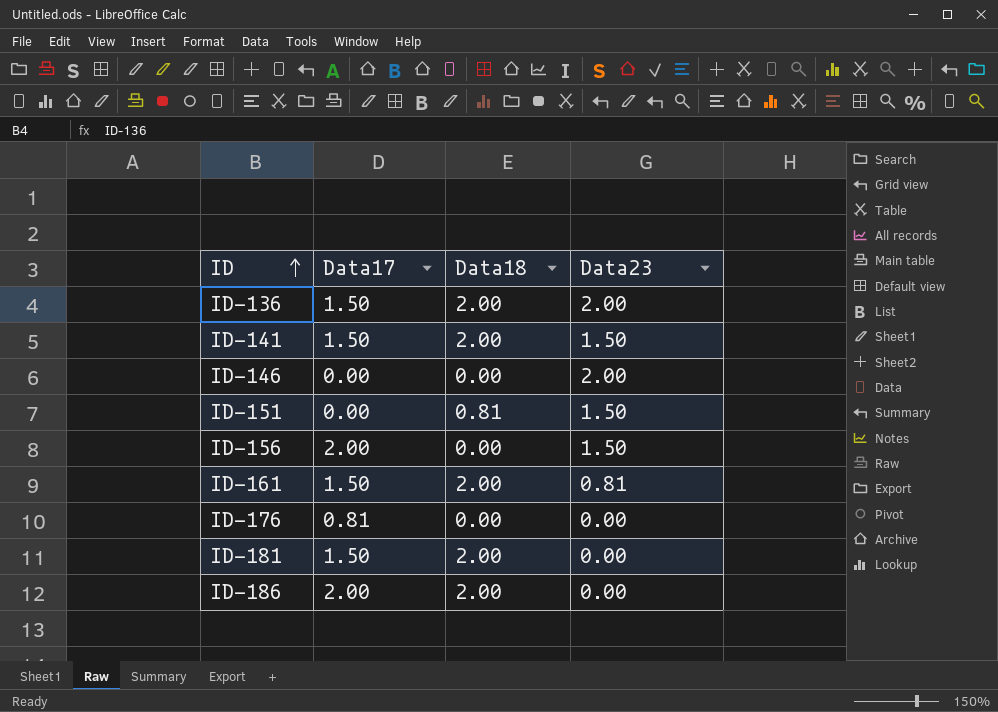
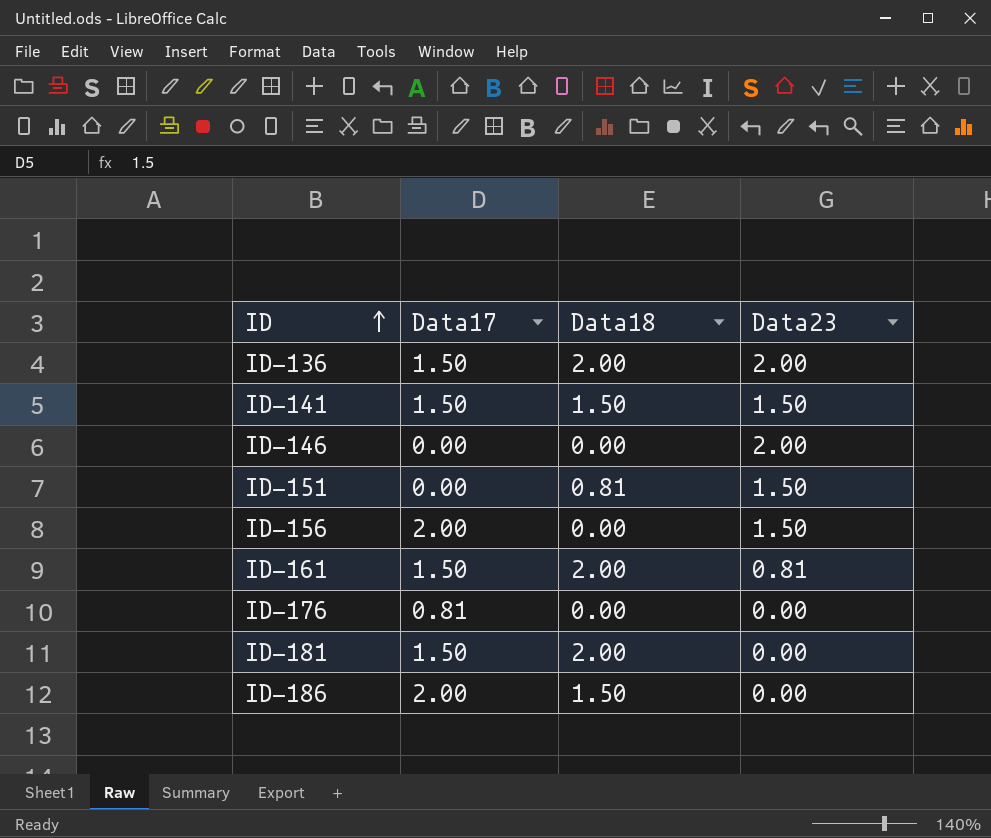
ID-141 | Data18: 2.00 -> 1.50
ID-186 | Data18: 2.00 -> 1.50

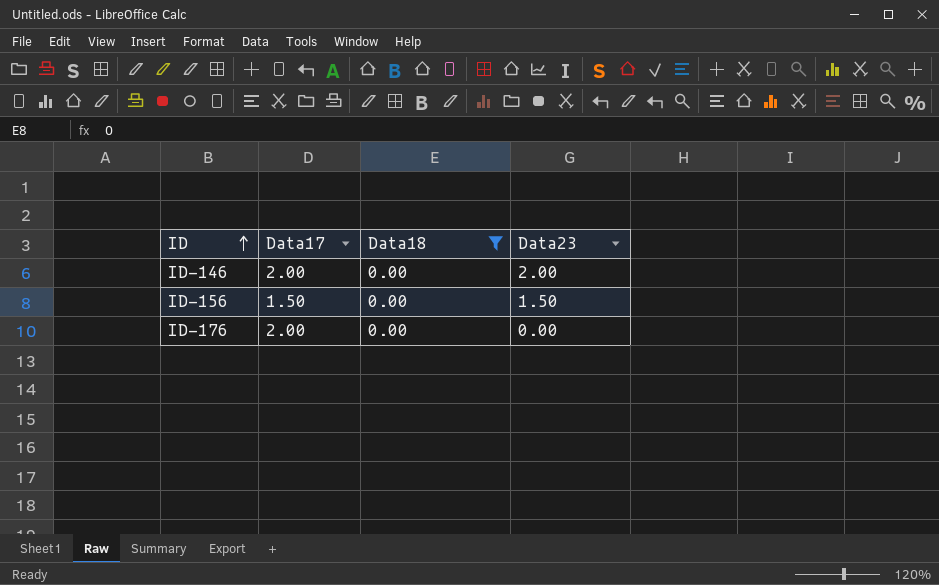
filter: none -> Data18 = 0.00
ID-146 | Data17: 0.00 -> 2.00
ID-156 | Data17: 2.00 -> 1.50
ID-176 | Data17: 0.81 -> 2.00

